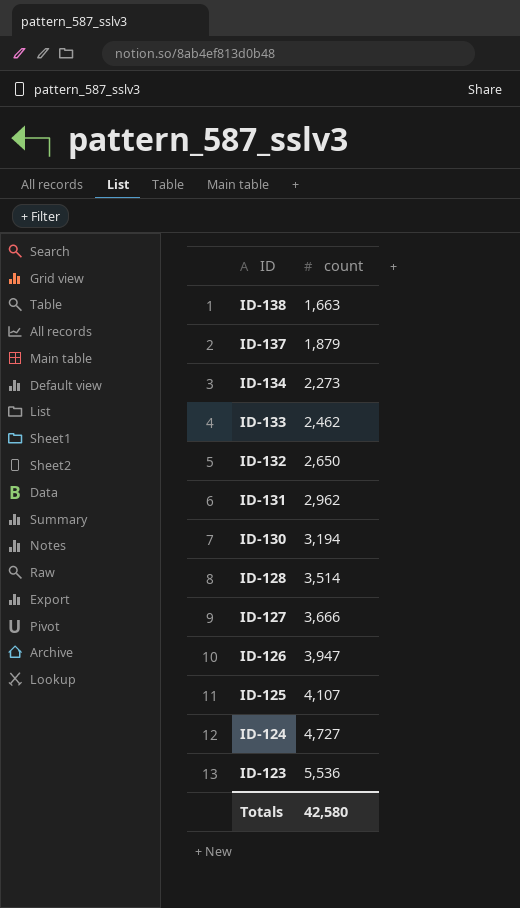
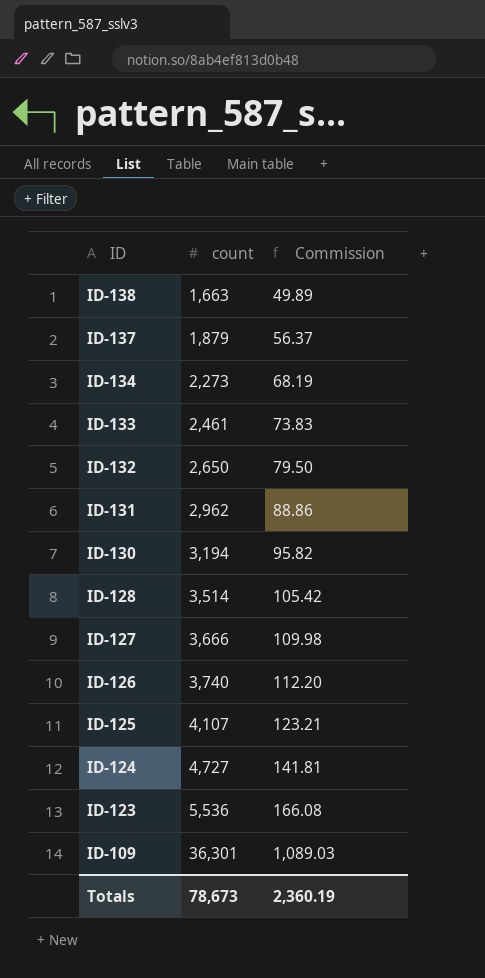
column Commission | formula: none -> [count] * 0.03
ID-133 | count: 2,462 -> 2,461
ID-126 | count: 3,947 -> 3,740
row ID-109: none -> 36,301 | 1,089.03
Totals | count: 42,580 -> 78,673

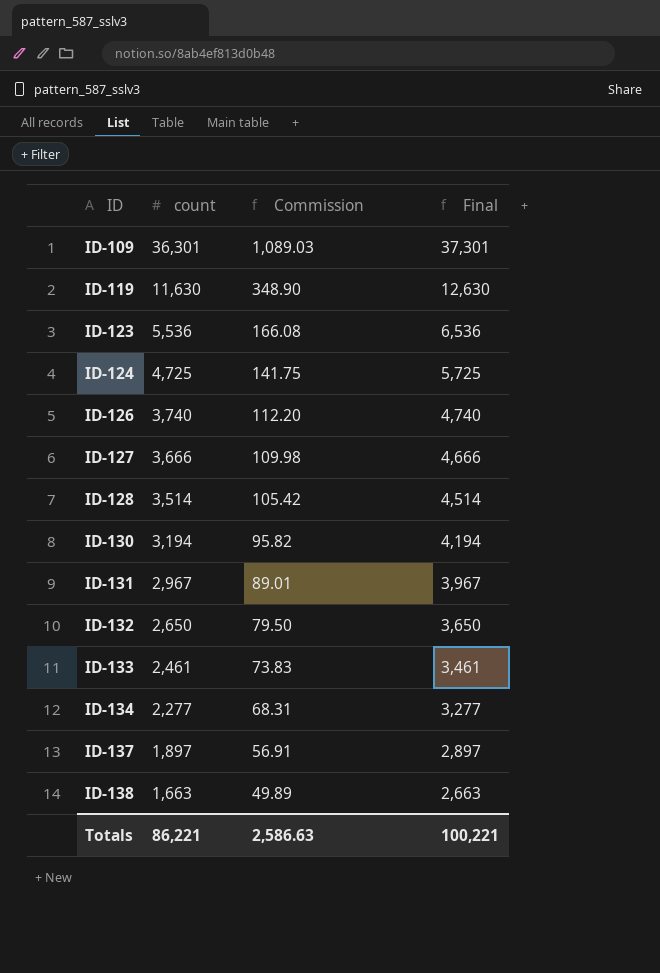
row order: ID descending -> ID ascending
column Final | formula: none -> [count] + 1000
row ID-125: 4,107 | 123.21 -> none
row ID-119: none -> 11,630 | 348.90 | 12,630
ID-124 | count: 4,727 -> 4,725
ID-124 | Commission: 141.81 -> 141.75
ID-131 | count: 2,962 -> 2,967
ID-131 | Commission: 88.86 -> 89.01
ID-134 | count: 2,273 -> 2,277
ID-134 | Commission: 68.19 -> 68.31
ID-137 | count: 1,879 -> 1,897
ID-137 | Commission: 56.37 -> 56.91
Totals | count: 78,673 -> 86,221
Totals | Commission: 2,360.19 -> 2,586.63

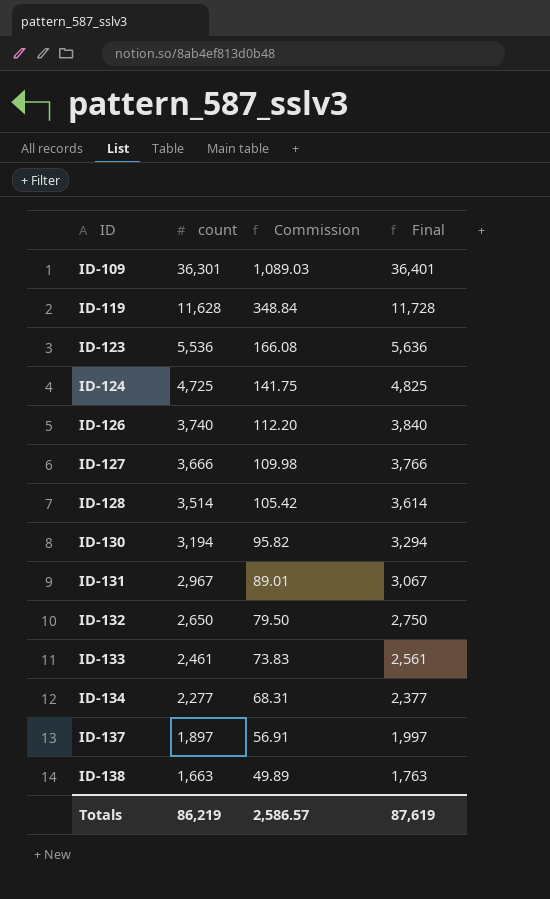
column Final | formula: [count] + 1000 -> [count] + 100
ID-119 | count: 11,630 -> 11,628
ID-119 | Commission: 348.90 -> 348.84
Totals | count: 86,221 -> 86,219
Totals | Commission: 2,586.63 -> 2,586.57
Totals | Final: 100,221 -> 87,619

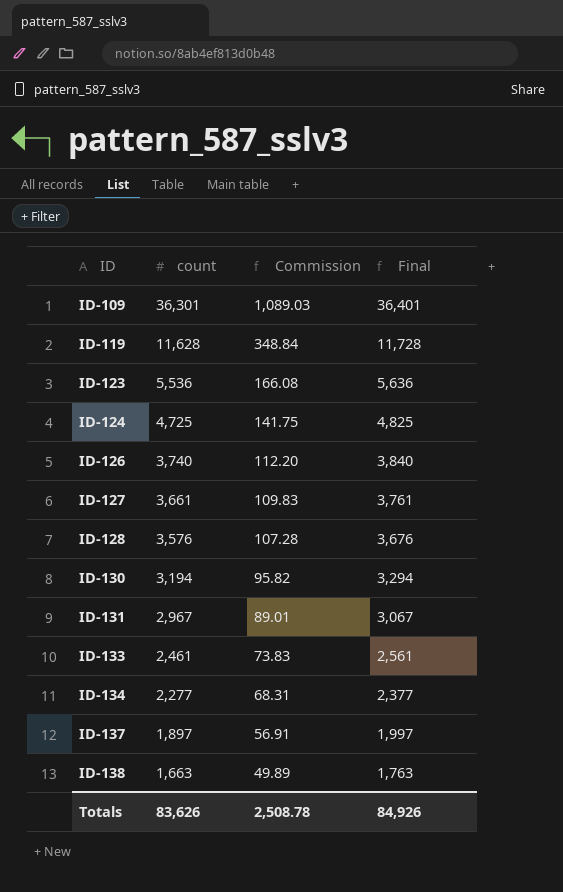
row ID-132: 2,650 | 79.50 | 2,750 -> none
ID-127 | count: 3,666 -> 3,661
ID-127 | Commission: 109.98 -> 109.83
ID-127 | Final: 3,766 -> 3,761
ID-128 | count: 3,514 -> 3,576
ID-128 | Commission: 105.42 -> 107.28
ID-128 | Final: 3,614 -> 3,676
Totals | count: 86,219 -> 83,626
Totals | Commission: 2,586.57 -> 2,508.78
Totals | Final: 87,619 -> 84,926

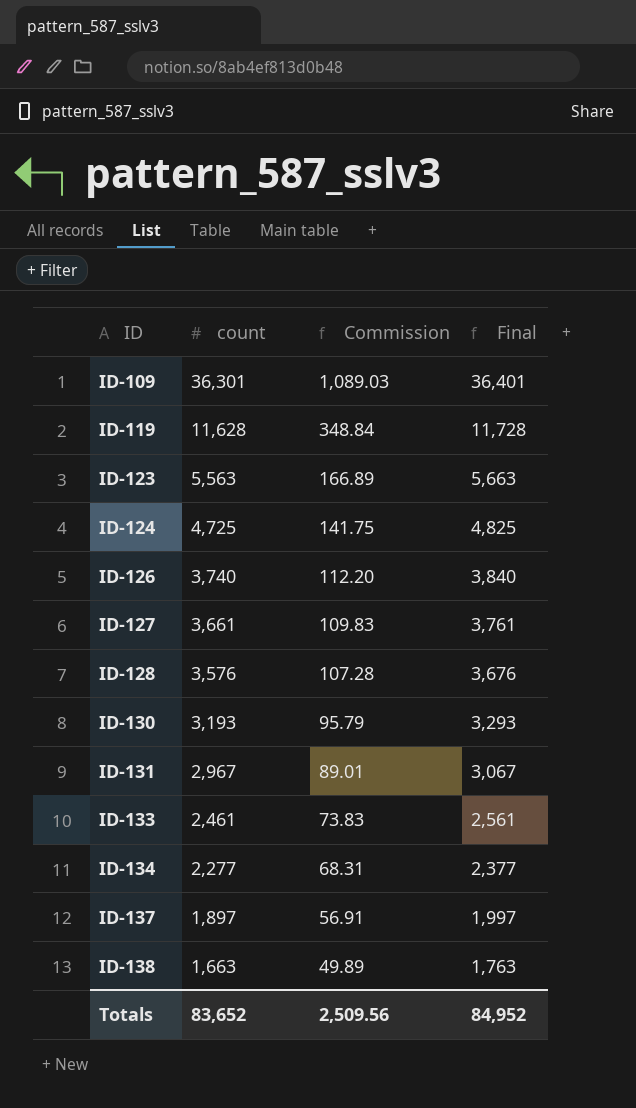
ID-123 | count: 5,536 -> 5,563
ID-123 | Commission: 166.08 -> 166.89
ID-123 | Final: 5,636 -> 5,663
ID-130 | count: 3,194 -> 3,193
ID-130 | Commission: 95.82 -> 95.79
ID-130 | Final: 3,294 -> 3,293
Totals | count: 83,626 -> 83,652
Totals | Commission: 2,508.78 -> 2,509.56
Totals | Final: 84,926 -> 84,952

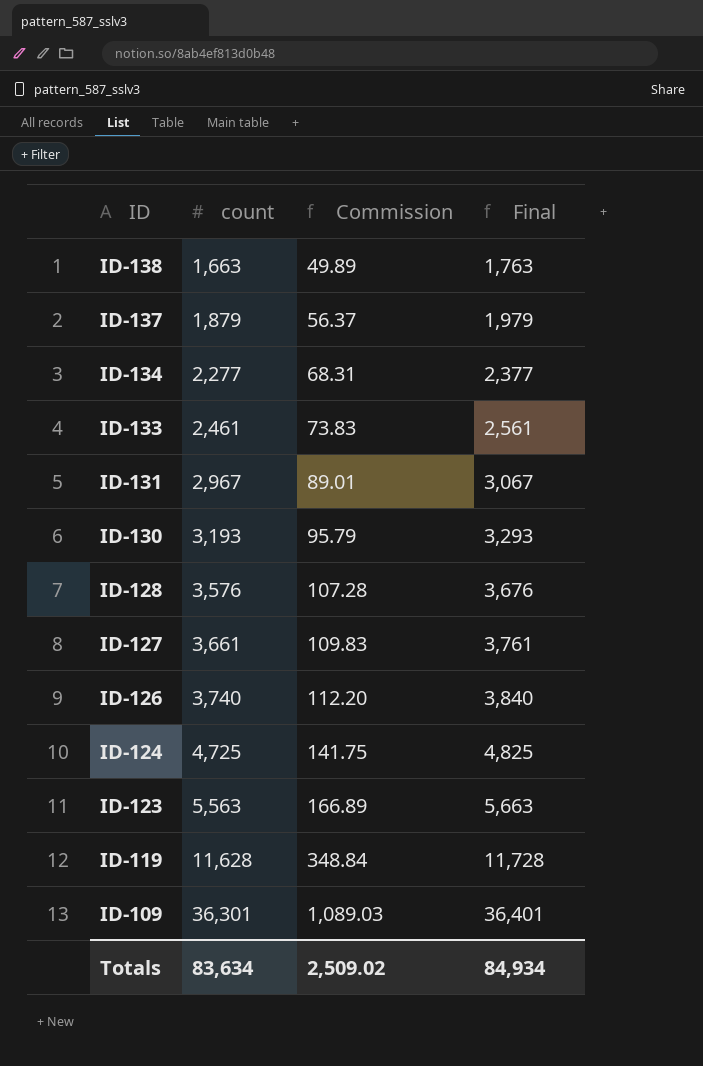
row order: ID ascending -> ID descending
ID-137 | count: 1,897 -> 1,879
ID-137 | Commission: 56.91 -> 56.37
ID-137 | Final: 1,997 -> 1,979
Totals | count: 83,652 -> 83,634
Totals | Commission: 2,509.56 -> 2,509.02
Totals | Final: 84,952 -> 84,934

